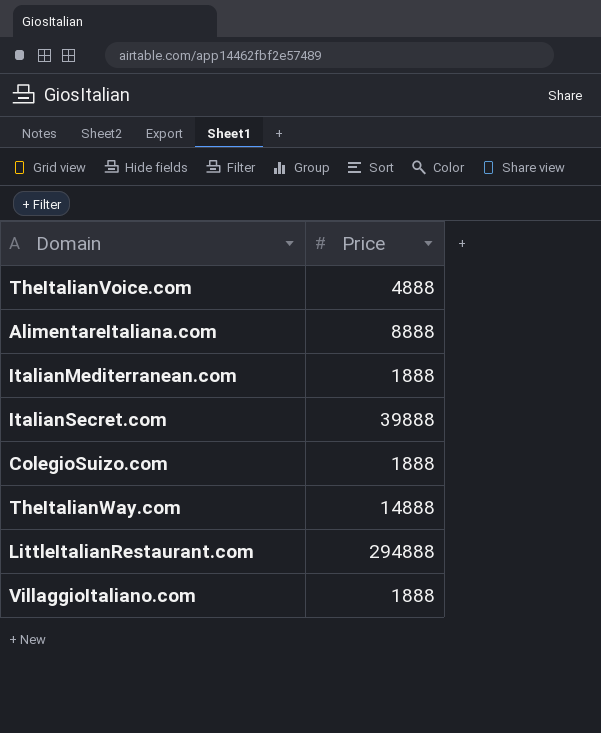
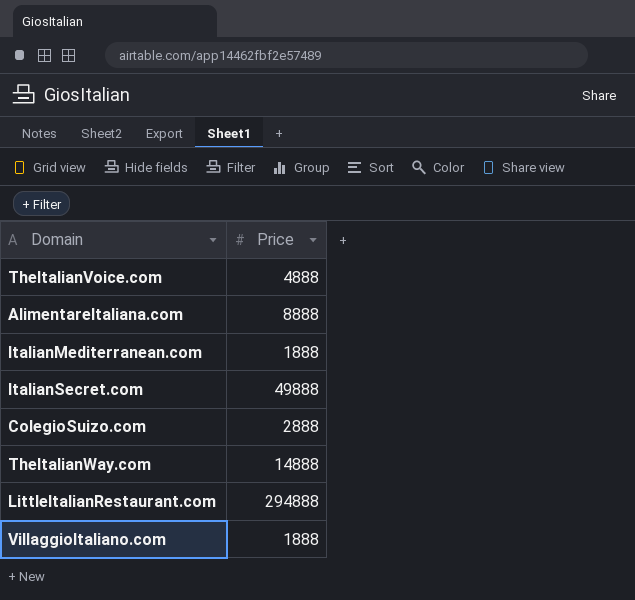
ItalianSecret.com | Price: 39888 -> 49888
ColegioSuizo.com | Price: 1888 -> 2888

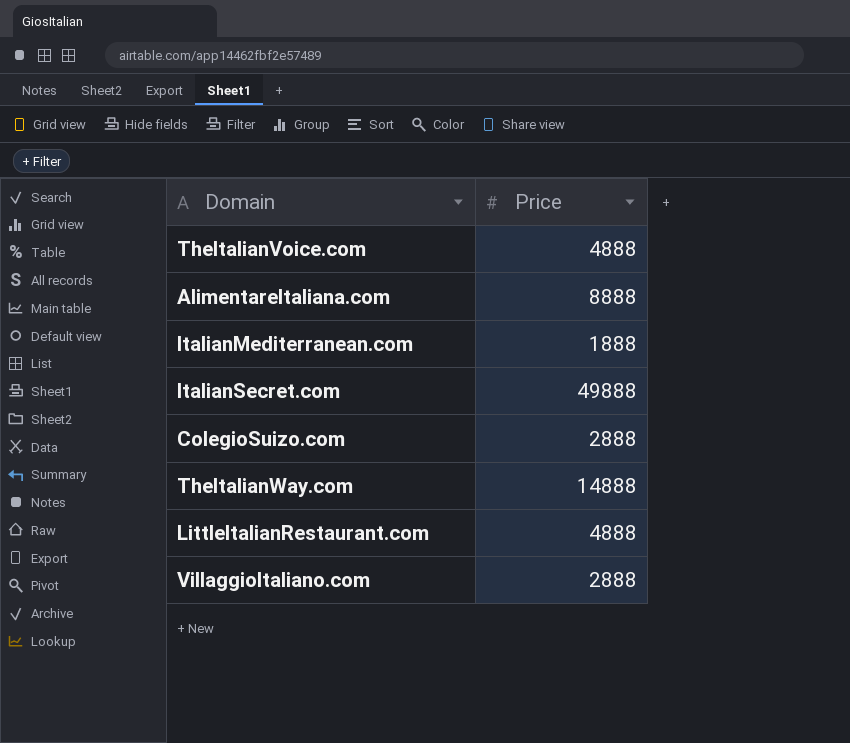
LittleItalianRestaurant.com | Price: 294888 -> 4888
VillaggioItaliano.com | Price: 1888 -> 2888

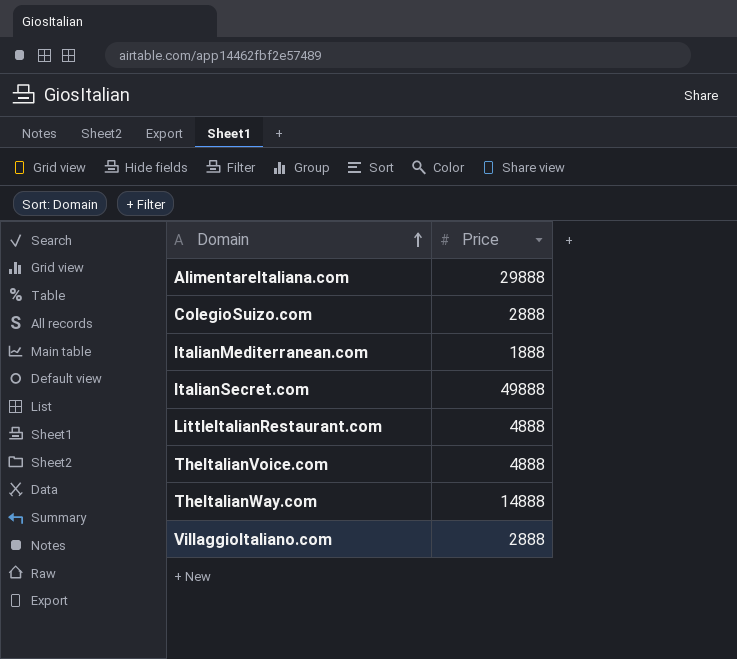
row order: none -> Domain ascending
AlimentareItaliana.com | Price: 8888 -> 29888

